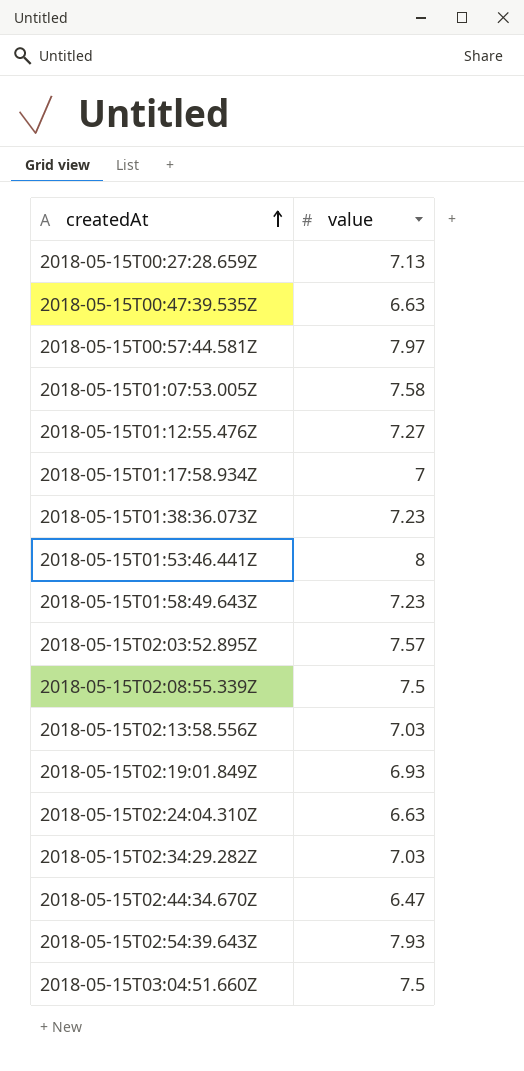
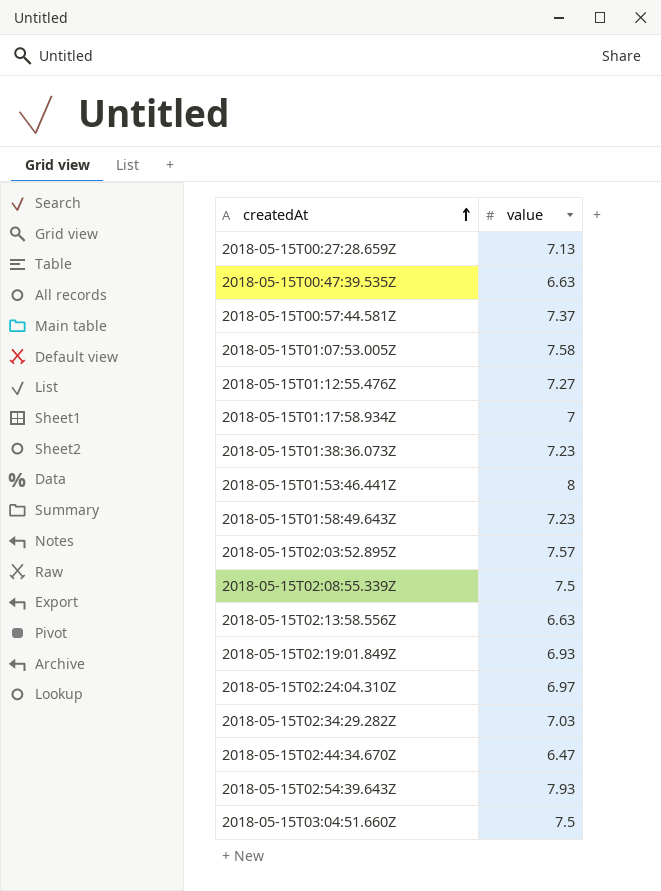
2018-05-15T00:57:44.581Z | value: 7.97 -> 7.37
2018-05-15T02:13:58.556Z | value: 7.03 -> 6.63
2018-05-15T02:24:04.310Z | value: 6.63 -> 6.97

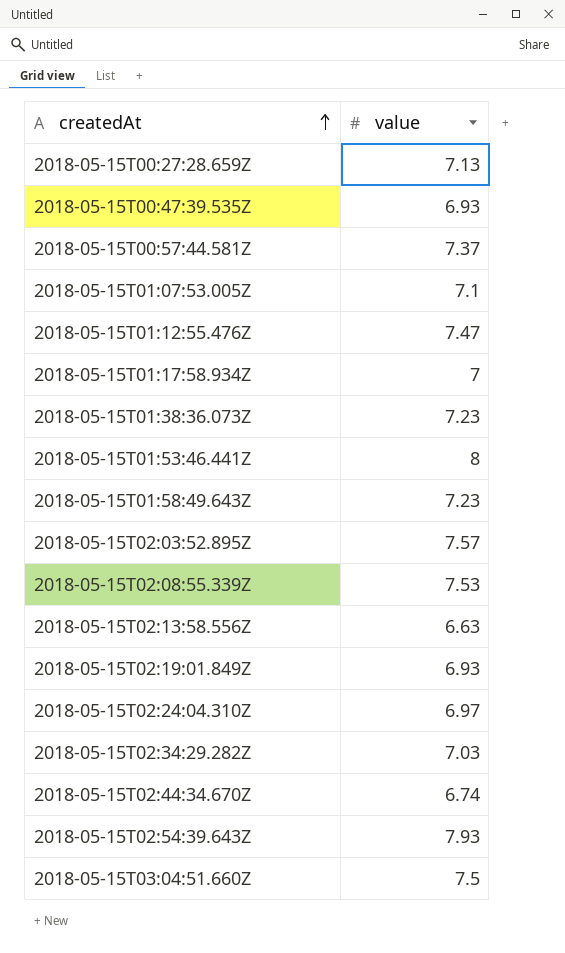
2018-05-15T00:47:39.535Z | value: 6.63 -> 6.93
2018-05-15T01:07:53.005Z | value: 7.58 -> 7.1
2018-05-15T01:12:55.476Z | value: 7.27 -> 7.47
2018-05-15T02:08:55.339Z | value: 7.5 -> 7.53
2018-05-15T02:44:34.670Z | value: 6.47 -> 6.74

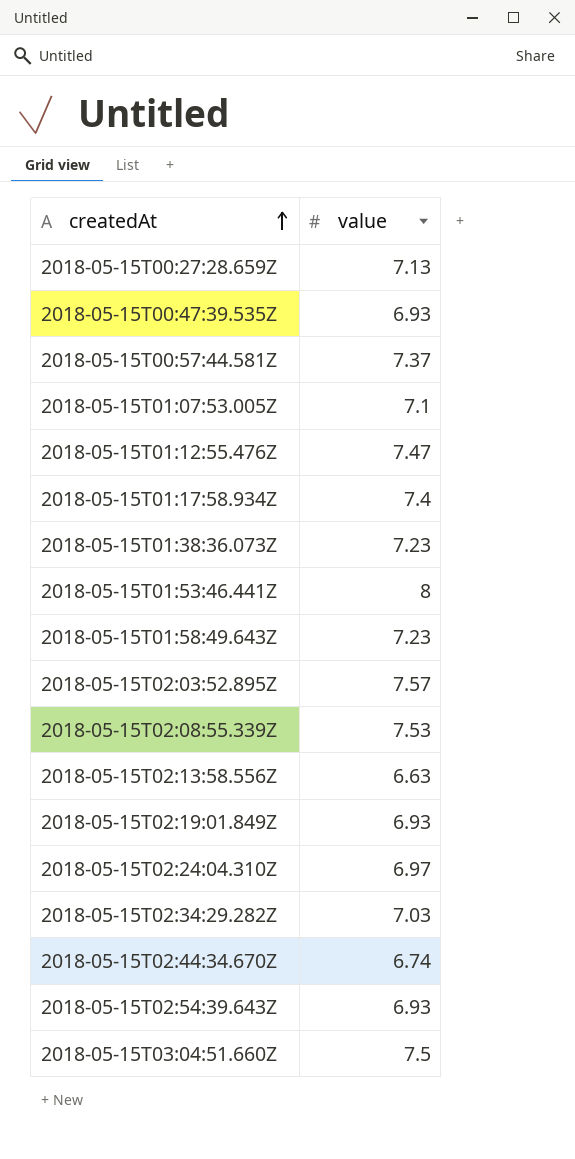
2018-05-15T01:17:58.934Z | value: 7 -> 7.4
2018-05-15T02:54:39.643Z | value: 7.93 -> 6.93

